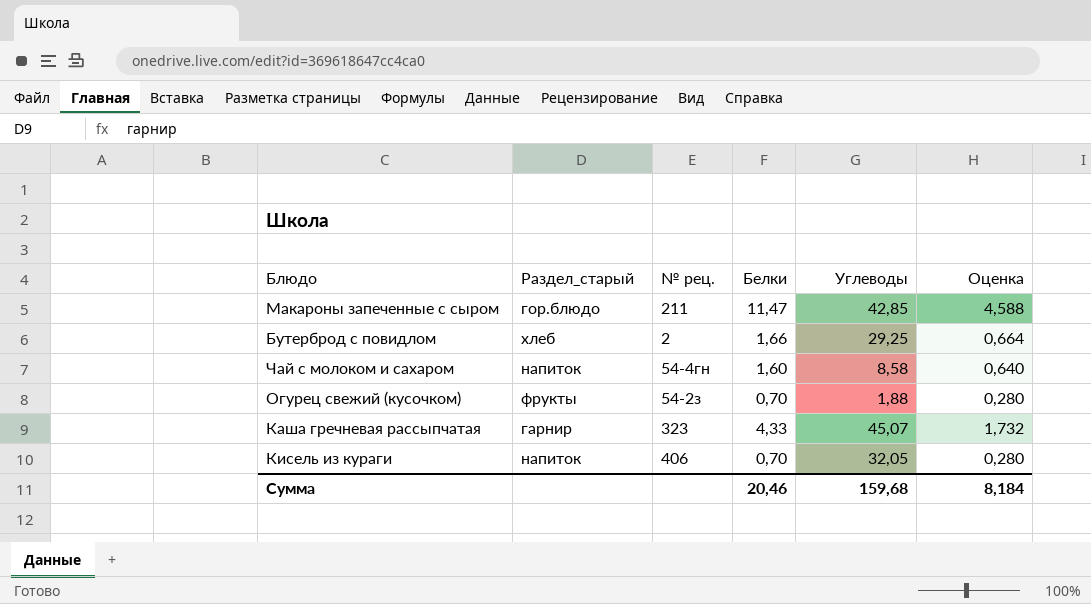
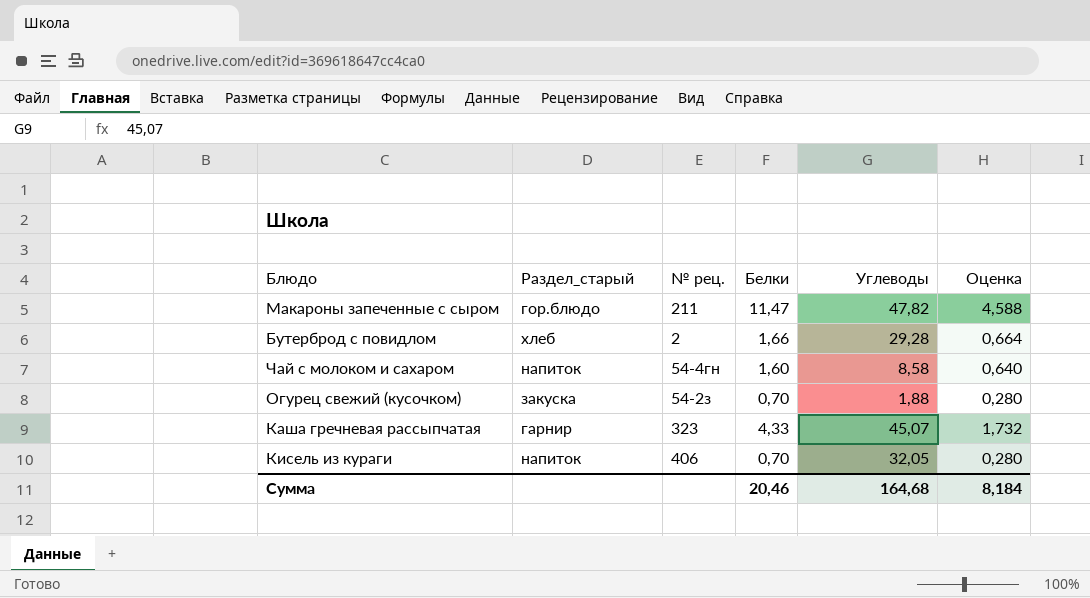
Макароны запеченные с сыром | Углеводы: 42,85 -> 47,82
Бутерброд с повидлом | Углеводы: 29,25 -> 29,28
Огурец свежий (кусочком) | Раздел_старый: фрукты -> закуска
Сумма | Углеводы: 159,68 -> 164,68

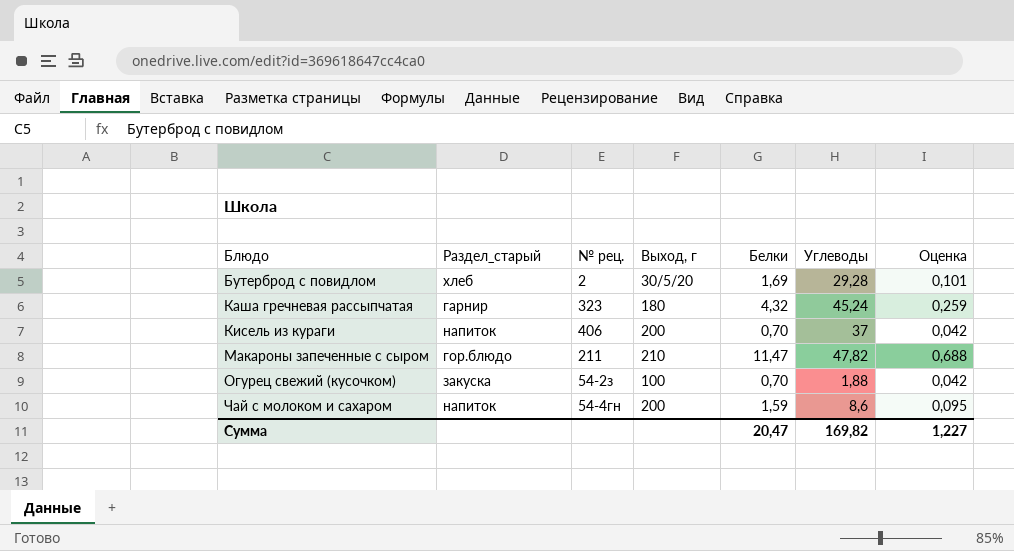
row order: none -> Блюдо ascending
column Выход, г | position: none -> 4
column Оценка | formula: [Белки] * 0,4 -> [Белки] * 0,06
Бутерброд с повидлом | Белки: 1,66 -> 1,69
Каша гречневая рассыпчатая | Белки: 4,33 -> 4,32
Каша гречневая рассыпчатая | Углеводы: 45,07 -> 45,24
Кисель из кураги | Углеводы: 32,05 -> 37
Чай с молоком и сахаром | Белки: 1,60 -> 1,59
Чай с молоком и сахаром | Углеводы: 8,58 -> 8,6
Сумма | Белки: 20,46 -> 20,47
Сумма | Углеводы: 164,68 -> 169,82
Сумма | Оценка: 8,184 -> 1,227

